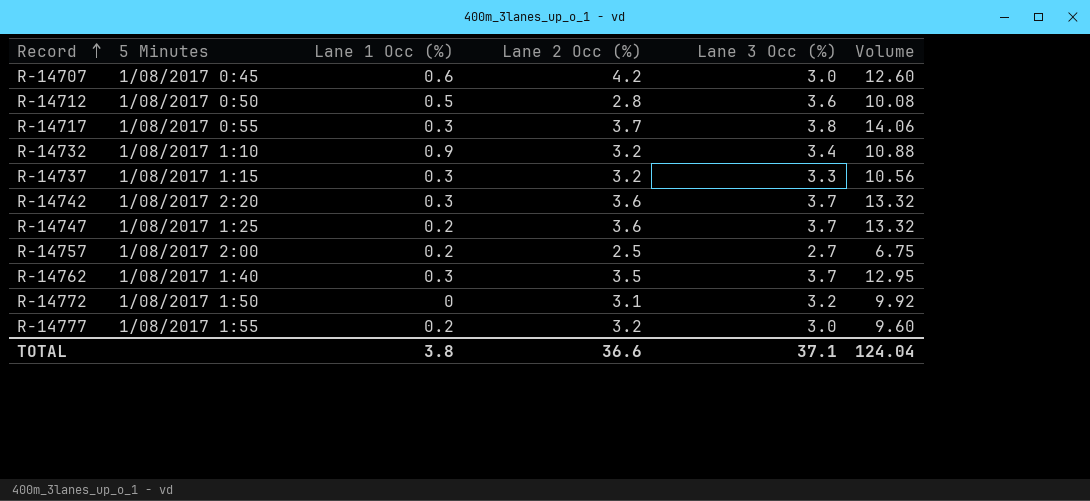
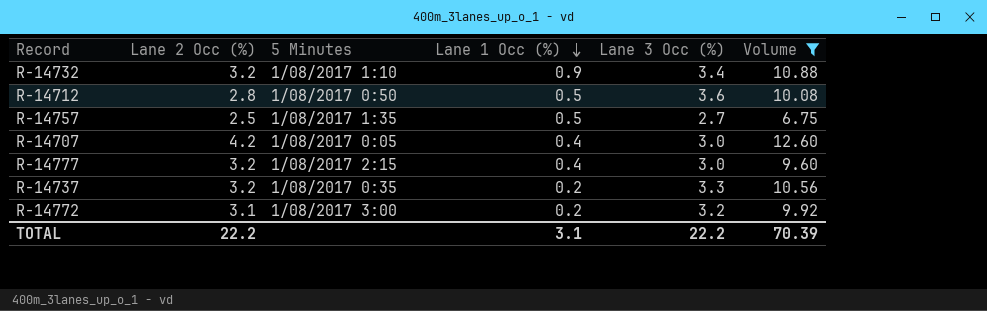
filter: none -> Volume <= 12.60
row order: Record ascending -> Lane 1 Occ (%) descending
column Lane 2 Occ (%) | position: 4 -> 2
R-14757 | 5 Minutes: 1/08/2017 2:00 -> 1/08/2017 1:35
R-14757 | Lane 1 Occ (%): 0.2 -> 0.5
R-14707 | 5 Minutes: 1/08/2017 0:45 -> 1/08/2017 0:05
R-14707 | Lane 1 Occ (%): 0.6 -> 0.4
R-14777 | 5 Minutes: 1/08/2017 1:55 -> 1/08/2017 2:15
R-14777 | Lane 1 Occ (%): 0.2 -> 0.4
R-14737 | 5 Minutes: 1/08/2017 1:15 -> 1/08/2017 0:35
R-14737 | Lane 1 Occ (%): 0.3 -> 0.2
R-14772 | 5 Minutes: 1/08/2017 1:50 -> 1/08/2017 3:00
R-14772 | Lane 1 Occ (%): 0 -> 0.2
TOTAL | Lane 2 Occ (%): 36.6 -> 22.2
TOTAL | Lane 1 Occ (%): 3.8 -> 3.1
TOTAL | Lane 3 Occ (%): 37.1 -> 22.2
TOTAL | Volume: 124.04 -> 70.39

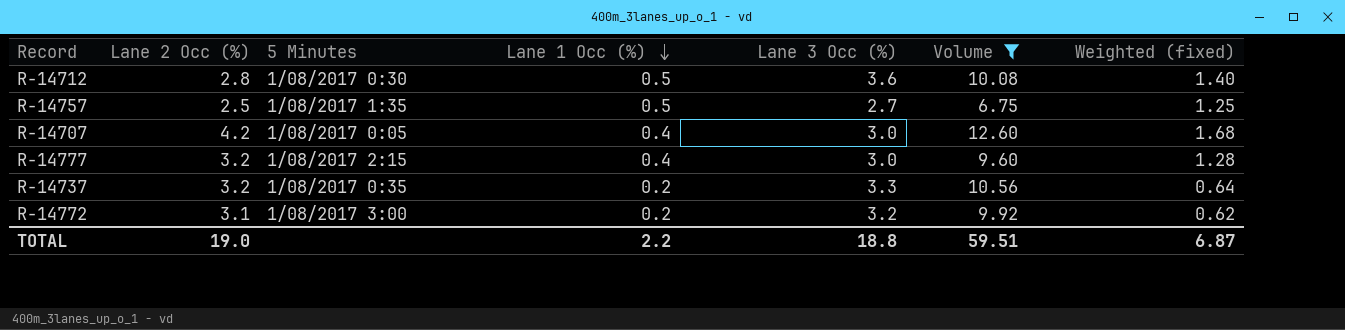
column Weighted (fixed) | formula: none -> [Lane 2 Occ (%)] * [Lane 1 Occ (%)]
row R-14732: 3.2 | 1/08/2017 1:10 | 0.9 | 3.4 | 10.88 -> none
R-14712 | 5 Minutes: 1/08/2017 0:50 -> 1/08/2017 0:30
TOTAL | Lane 2 Occ (%): 22.2 -> 19.0
TOTAL | Lane 1 Occ (%): 3.1 -> 2.2
TOTAL | Lane 3 Occ (%): 22.2 -> 18.8
TOTAL | Volume: 70.39 -> 59.51

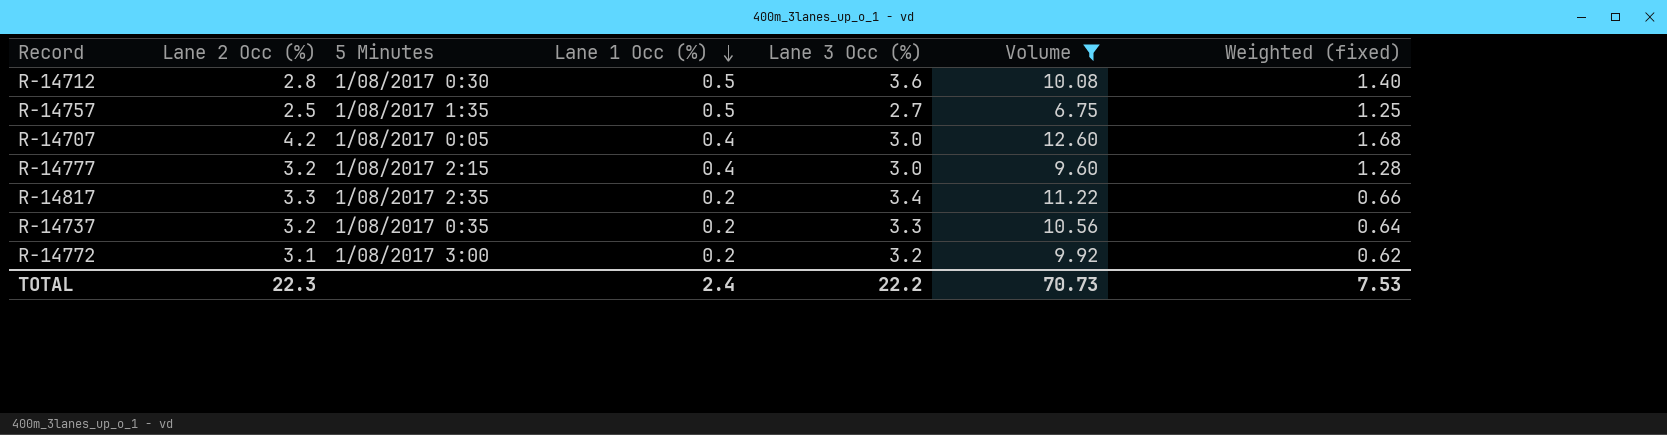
row R-14817: none -> 3.3 | 1/08/2017 2:35 | 0.2 | 3.4 | 11.22 | 0.66
TOTAL | Lane 2 Occ (%): 19.0 -> 22.3
TOTAL | Lane 1 Occ (%): 2.2 -> 2.4
TOTAL | Lane 3 Occ (%): 18.8 -> 22.2
TOTAL | Volume: 59.51 -> 70.73
TOTAL | Weighted (fixed): 6.87 -> 7.53

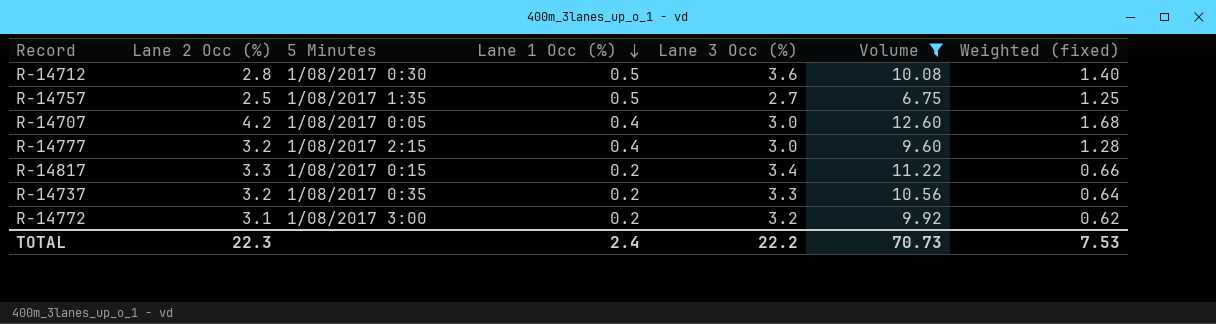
R-14817 | 5 Minutes: 1/08/2017 2:35 -> 1/08/2017 0:15

